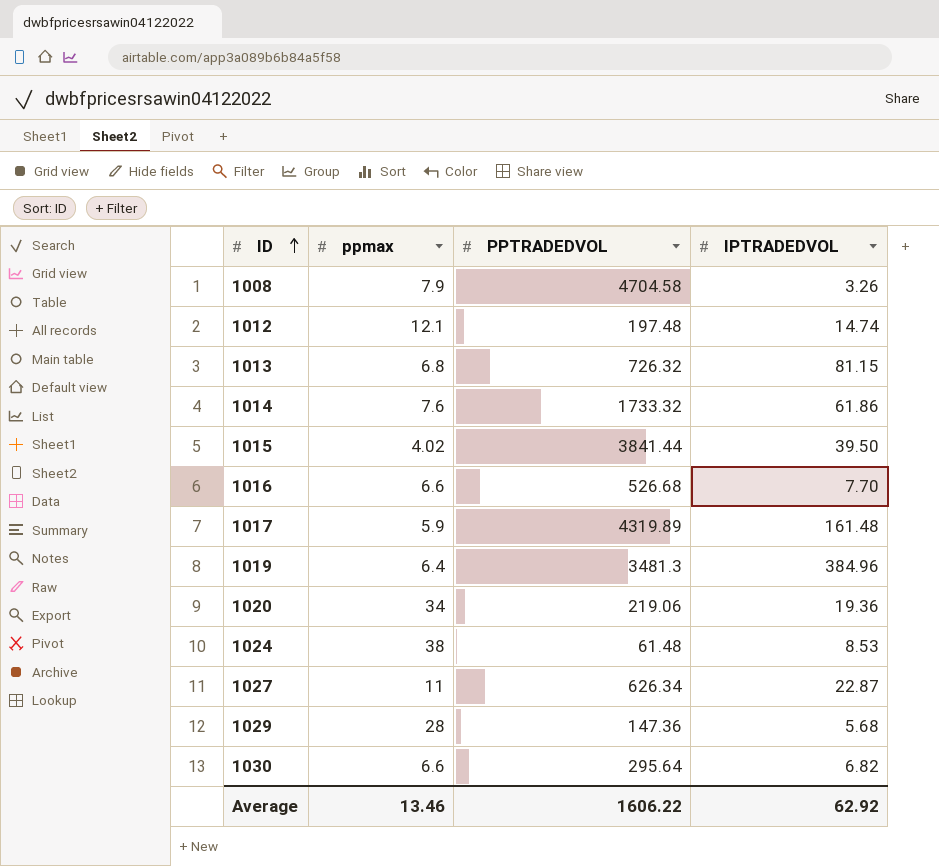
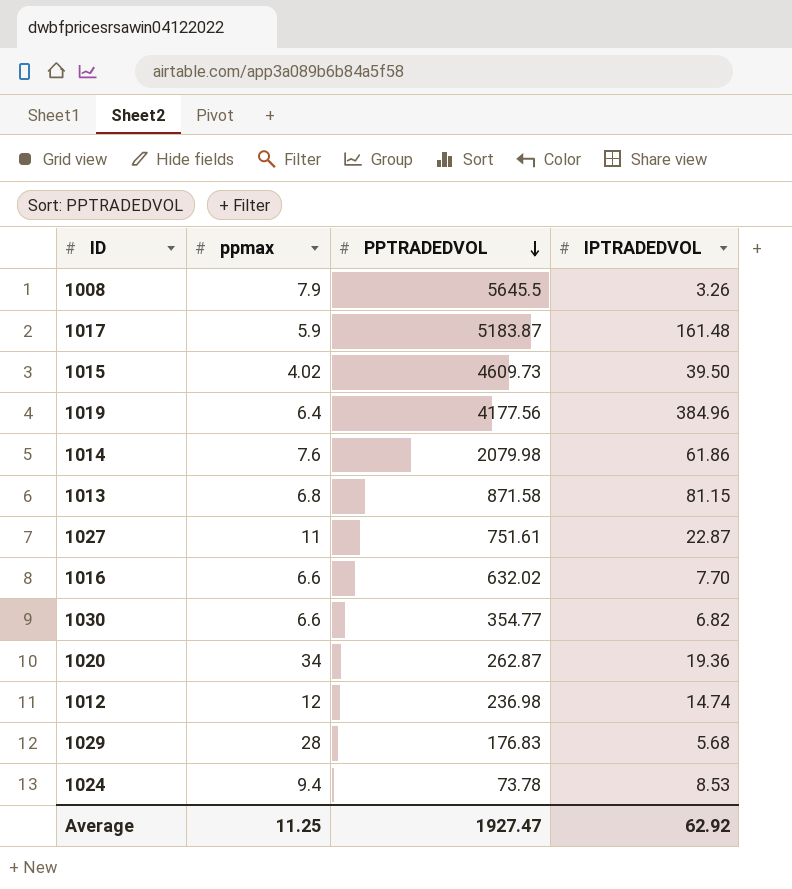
row order: ID ascending -> PPTRADEDVOL descending
1008 | PPTRADEDVOL: 4704.58 -> 5645.5
1017 | PPTRADEDVOL: 4319.89 -> 5183.87
1015 | PPTRADEDVOL: 3841.44 -> 4609.73
1019 | PPTRADEDVOL: 3481.3 -> 4177.56
1014 | PPTRADEDVOL: 1733.32 -> 2079.98
1013 | PPTRADEDVOL: 726.32 -> 871.58
1027 | PPTRADEDVOL: 626.34 -> 751.61
1016 | PPTRADEDVOL: 526.68 -> 632.02
1030 | PPTRADEDVOL: 295.64 -> 354.77
1020 | PPTRADEDVOL: 219.06 -> 262.87
1012 | ppmax: 12.1 -> 12
1012 | PPTRADEDVOL: 197.48 -> 236.98
1029 | PPTRADEDVOL: 147.36 -> 176.83
1024 | ppmax: 38 -> 9.4
1024 | PPTRADEDVOL: 61.48 -> 73.78
Average | ppmax: 13.46 -> 11.25
Average | PPTRADEDVOL: 1606.22 -> 1927.47

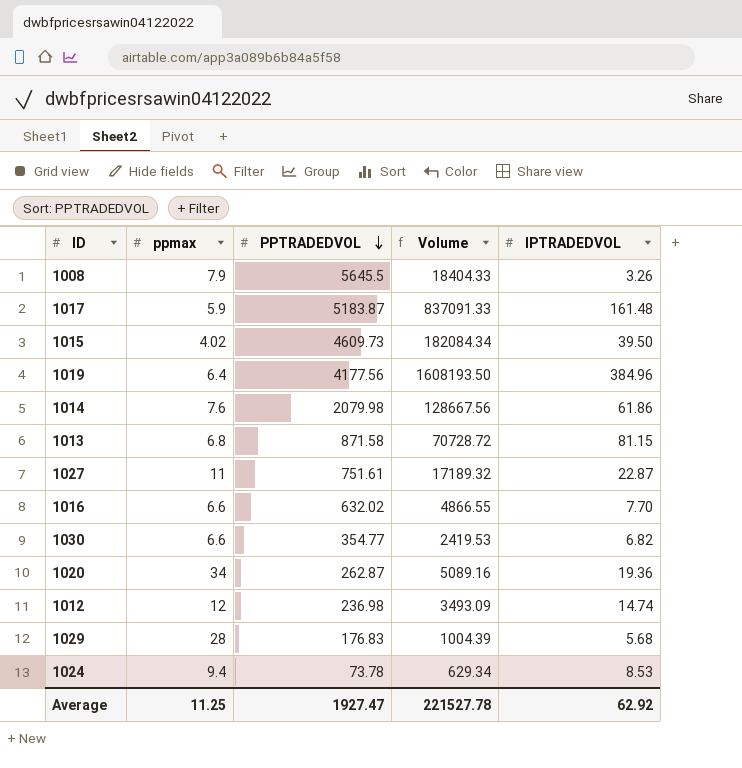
column Volume | formula: none -> [PPTRADEDVOL] * [IPTRADEDVOL]

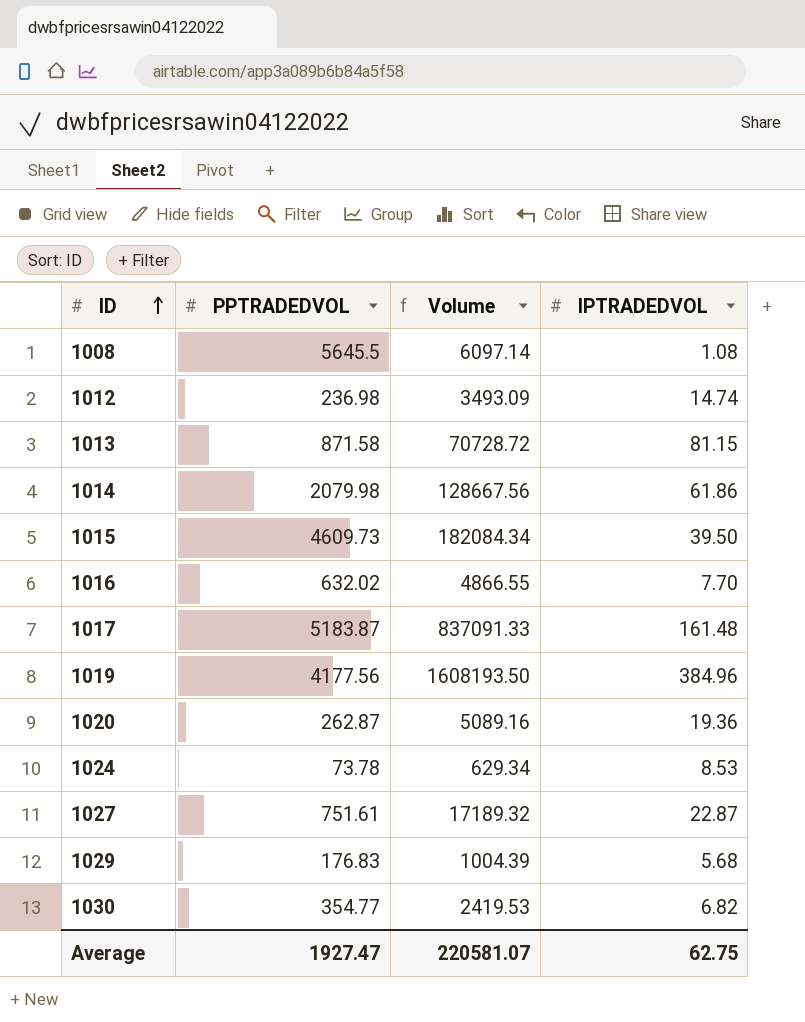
row order: PPTRADEDVOL descending -> ID ascending
column ppmax | position: 2 -> none
1008 | Volume: 18404.33 -> 6097.14
1008 | IPTRADEDVOL: 3.26 -> 1.08
Average | Volume: 221527.78 -> 220581.07
Average | IPTRADEDVOL: 62.92 -> 62.75

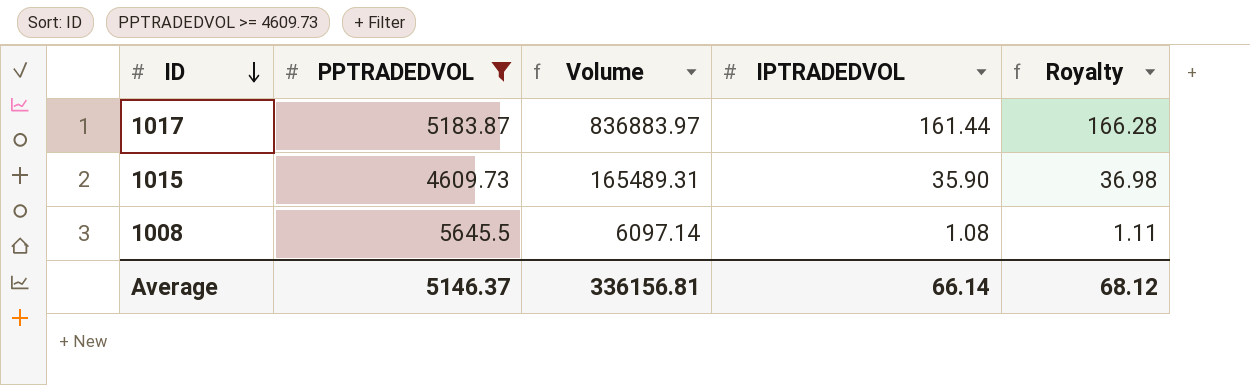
filter: none -> PPTRADEDVOL >= 4609.73
row order: ID ascending -> ID descending
column Royalty | formula: none -> [IPTRADEDVOL] * 1.03
1017 | Volume: 837091.33 -> 836883.97
1017 | IPTRADEDVOL: 161.48 -> 161.44
1015 | Volume: 182084.34 -> 165489.31
1015 | IPTRADEDVOL: 39.50 -> 35.90
Average | PPTRADEDVOL: 1927.47 -> 5146.37
Average | Volume: 220581.07 -> 336156.81
Average | IPTRADEDVOL: 62.75 -> 66.14

